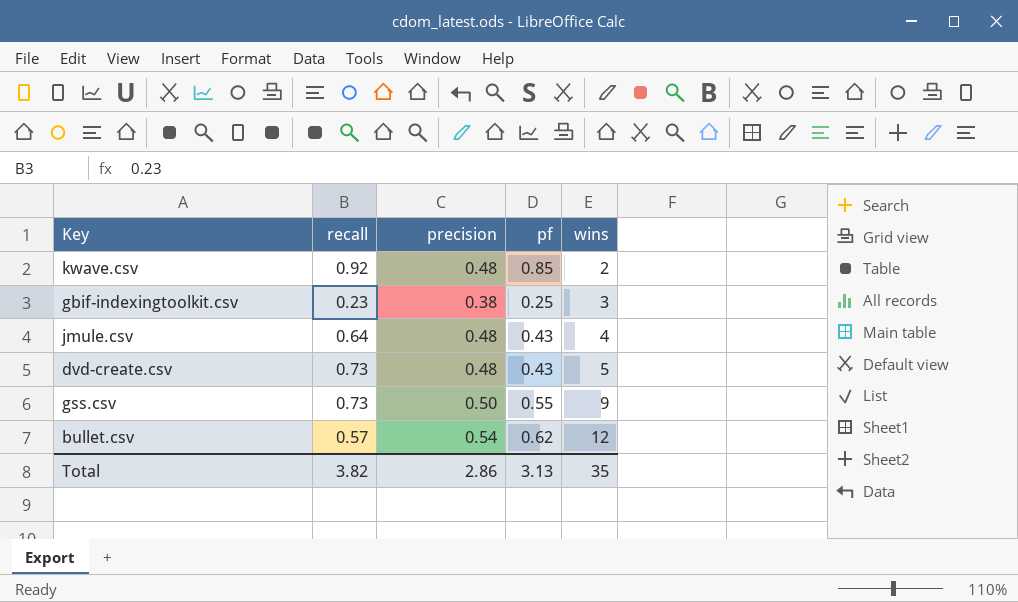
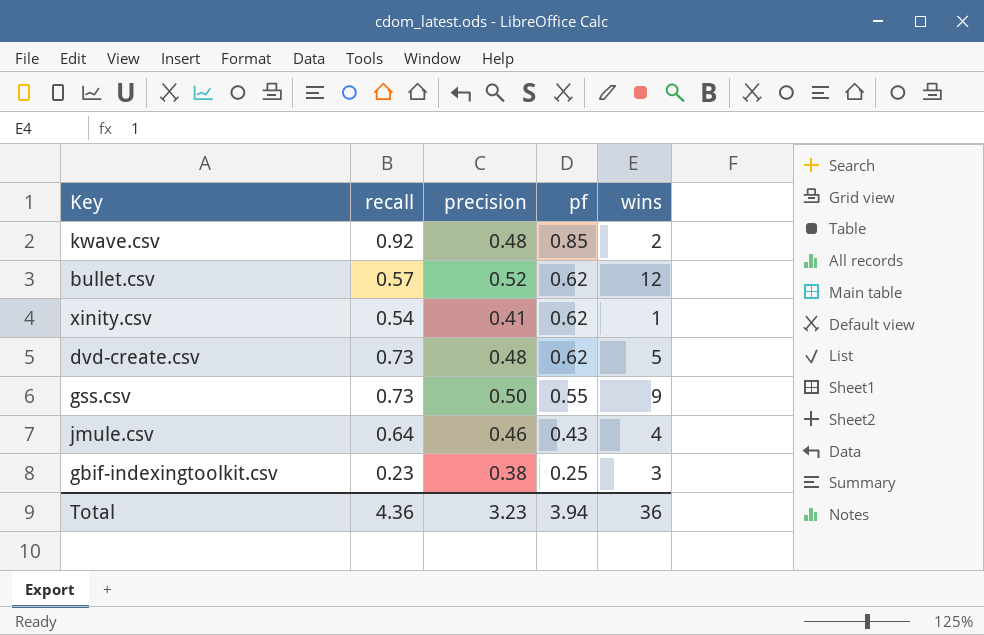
row order: wins ascending -> pf descending
bullet.csv | precision: 0.54 -> 0.52
row xinity.csv: none -> 0.54 | 0.41 | 0.62 | 1
dvd-create.csv | pf: 0.43 -> 0.62
jmule.csv | precision: 0.48 -> 0.46
Total | recall: 3.82 -> 4.36
Total | precision: 2.86 -> 3.23
Total | pf: 3.13 -> 3.94
Total | wins: 35 -> 36

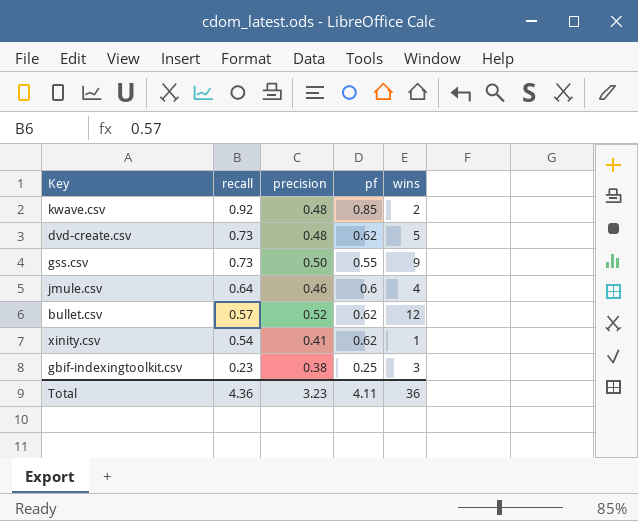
row order: pf descending -> recall descending
jmule.csv | pf: 0.43 -> 0.6
Total | pf: 3.94 -> 4.11

